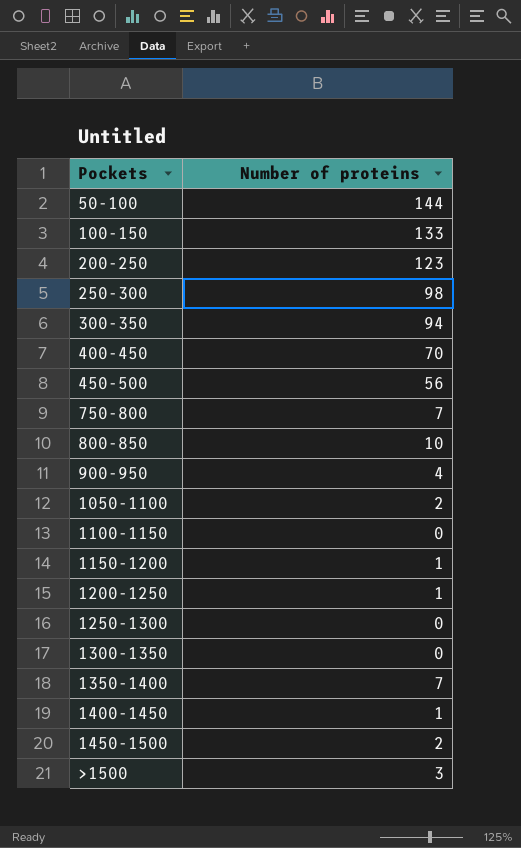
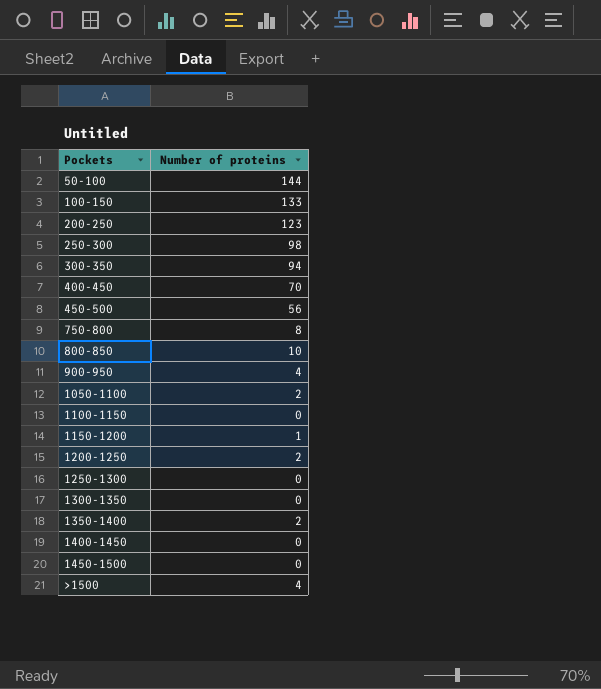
750-800 | Number of proteins: 7 -> 8
1200-1250 | Number of proteins: 1 -> 2
1350-1400 | Number of proteins: 7 -> 2
1400-1450 | Number of proteins: 1 -> 0
1450-1500 | Number of proteins: 2 -> 0
>1500 | Number of proteins: 3 -> 4

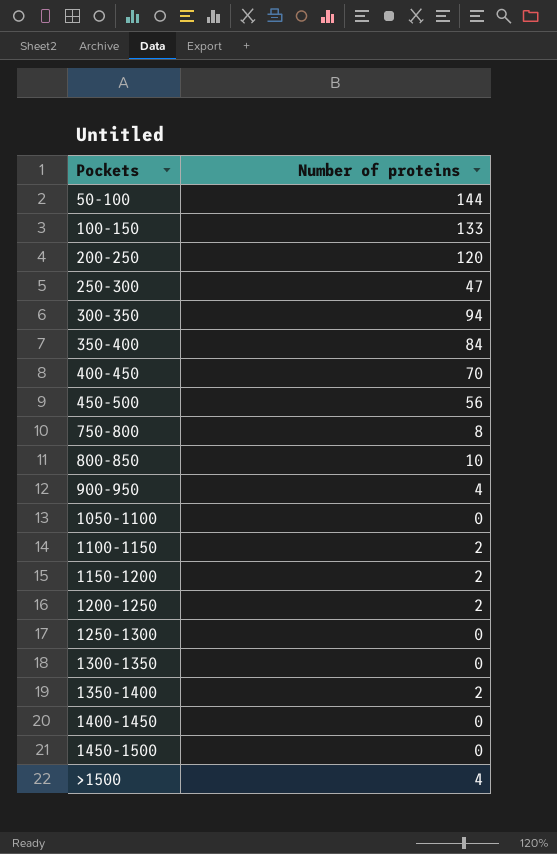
200-250 | Number of proteins: 123 -> 120
250-300 | Number of proteins: 98 -> 47
row 350-400: none -> 84
1050-1100 | Number of proteins: 2 -> 0
1100-1150 | Number of proteins: 0 -> 2
1150-1200 | Number of proteins: 1 -> 2

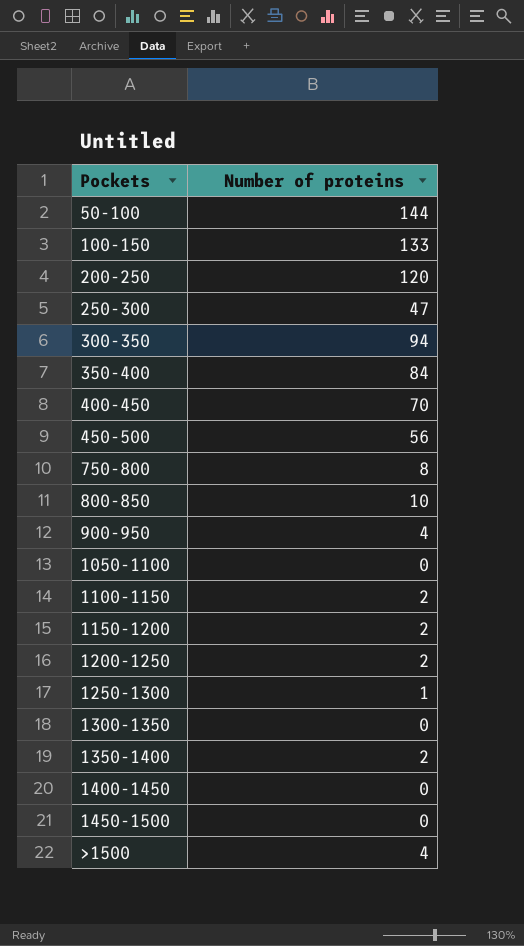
1250-1300 | Number of proteins: 0 -> 1

